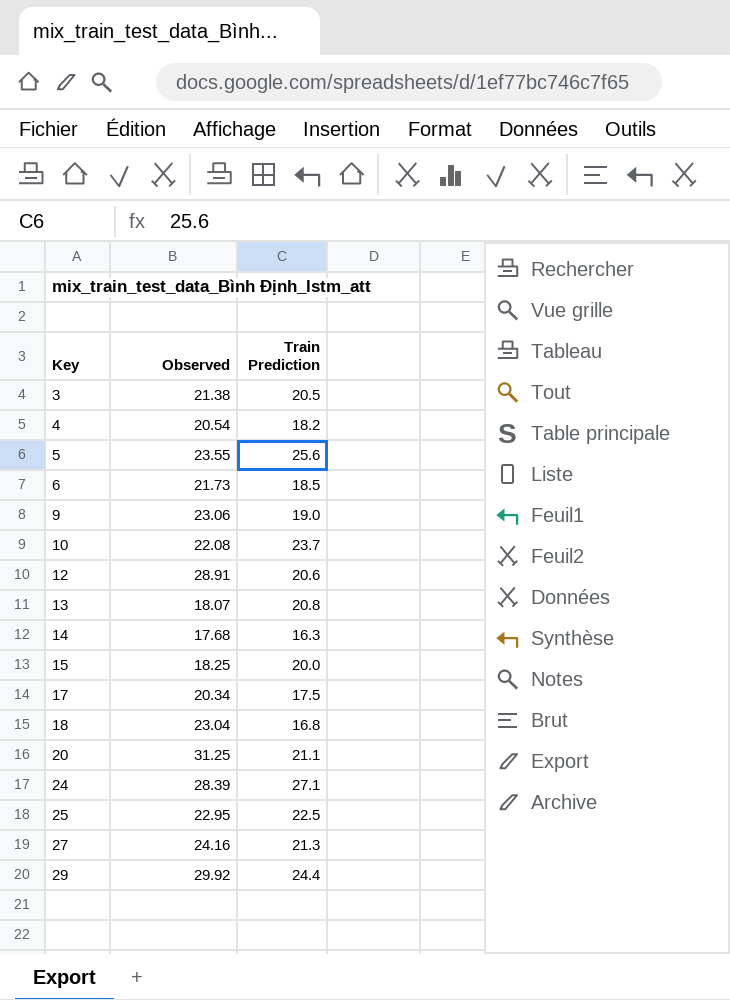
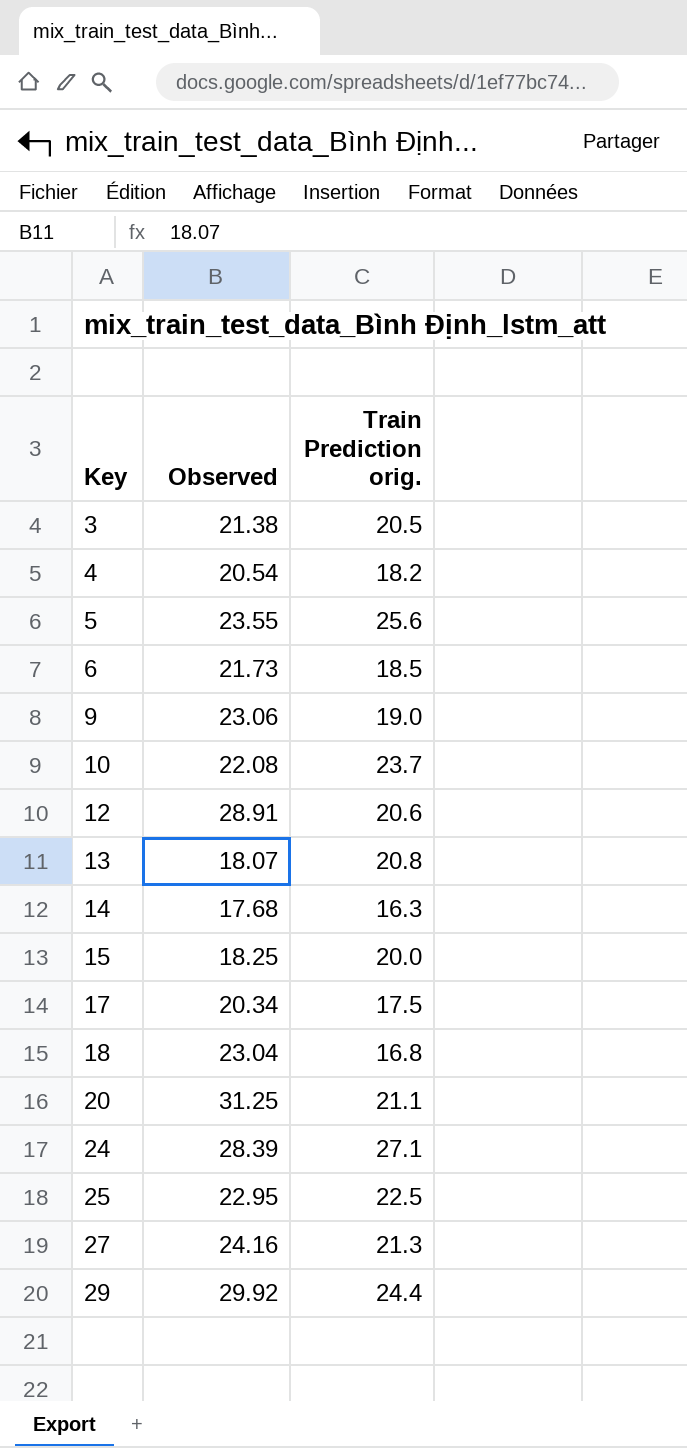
column name: Train Prediction -> Train Prediction orig.

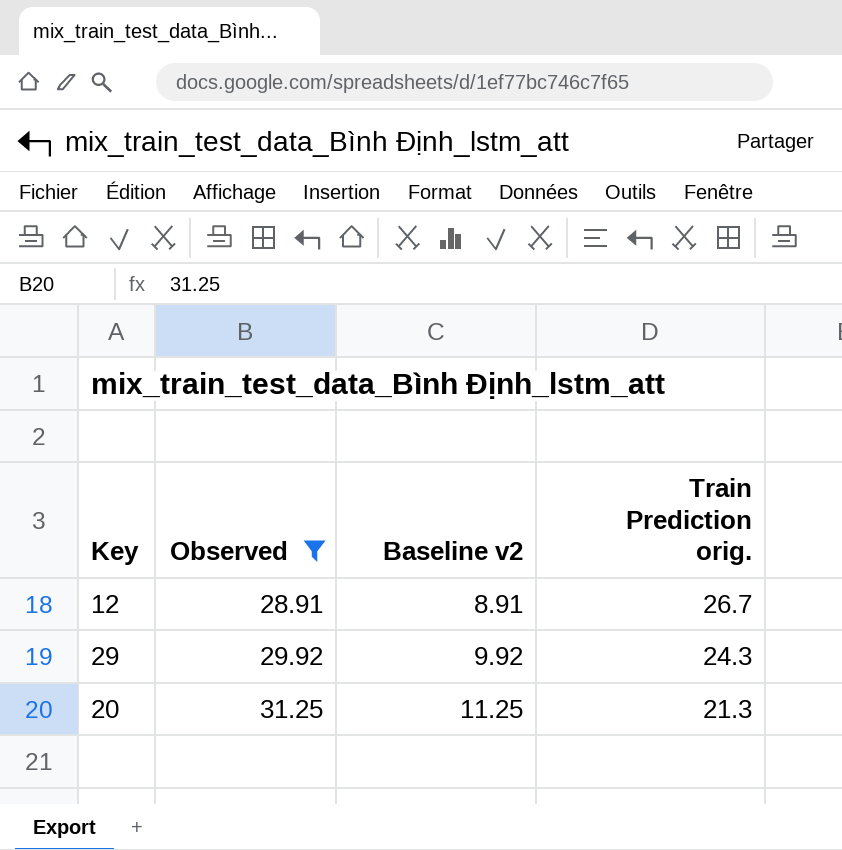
filter: none -> Observed >= 28.91
row order: Key ascending -> Observed ascending
column Baseline v2 | formula: none -> [Observed] - 20
12 | Train Prediction orig.: 20.6 -> 26.7
29 | Train Prediction orig.: 24.4 -> 24.3
20 | Train Prediction orig.: 21.1 -> 21.3

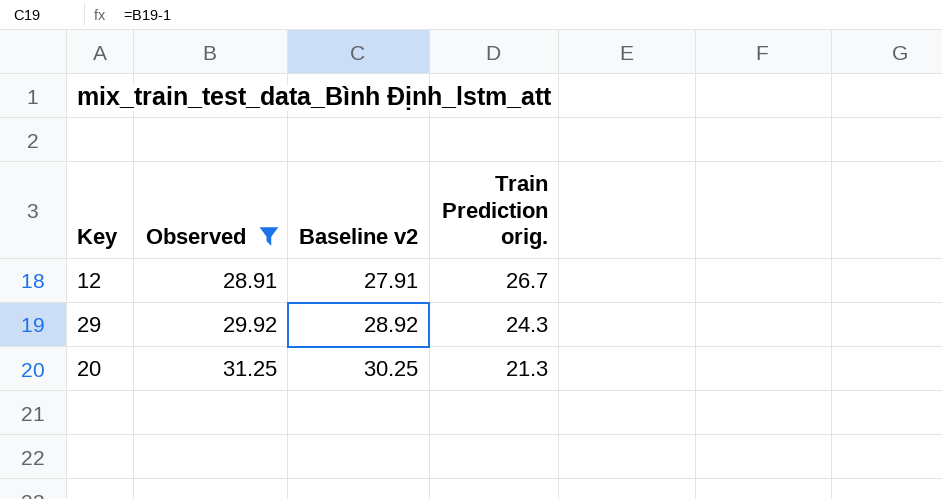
column Baseline v2 | formula: [Observed] - 20 -> [Observed] - 1

